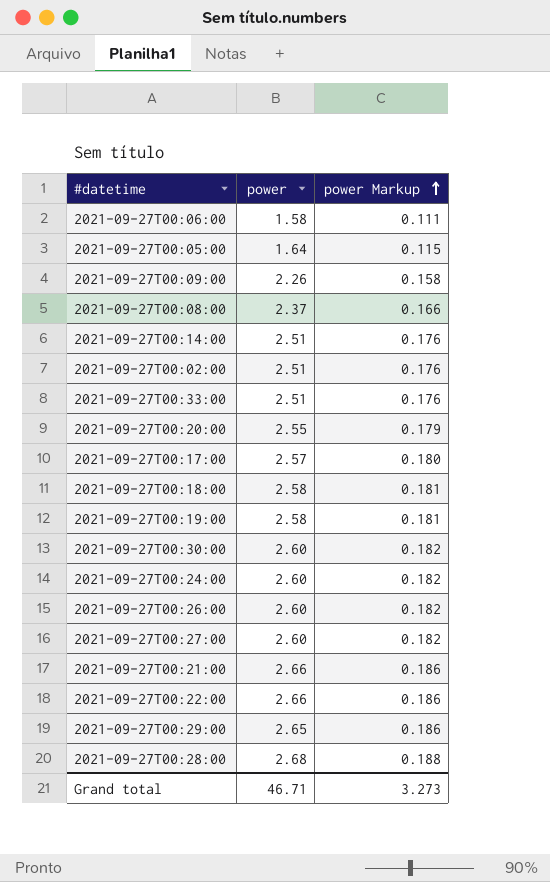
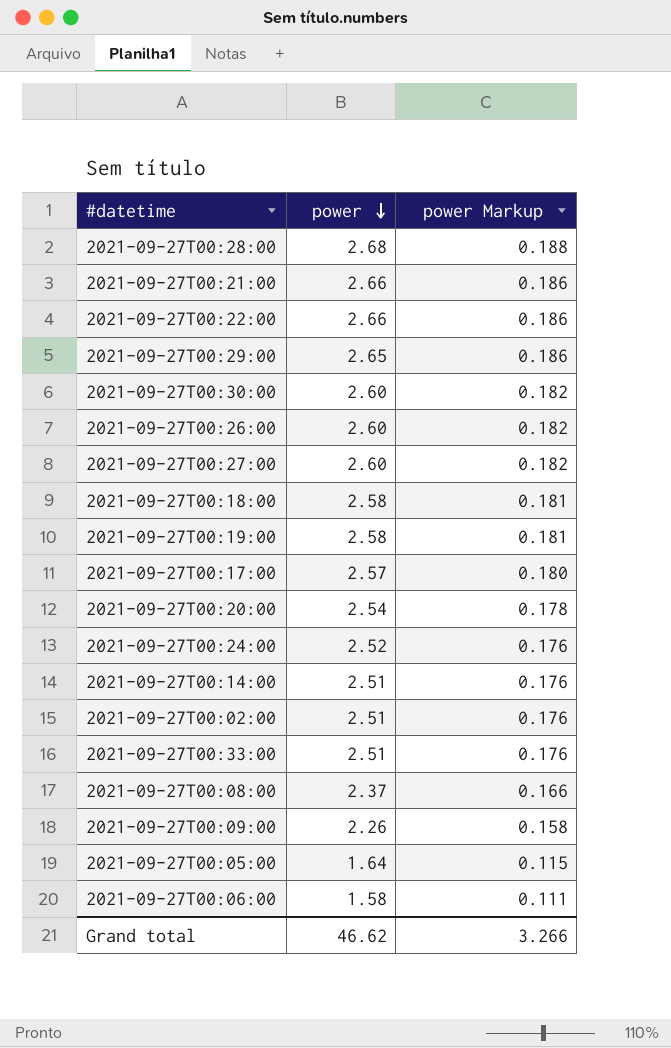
row order: power Markup ascending -> power descending
2021-09-27T00:20:00 | power: 2.55 -> 2.54
2021-09-27T00:20:00 | power Markup: 0.179 -> 0.178
2021-09-27T00:24:00 | power: 2.60 -> 2.52
2021-09-27T00:24:00 | power Markup: 0.182 -> 0.176
Grand total | power: 46.71 -> 46.62
Grand total | power Markup: 3.273 -> 3.266

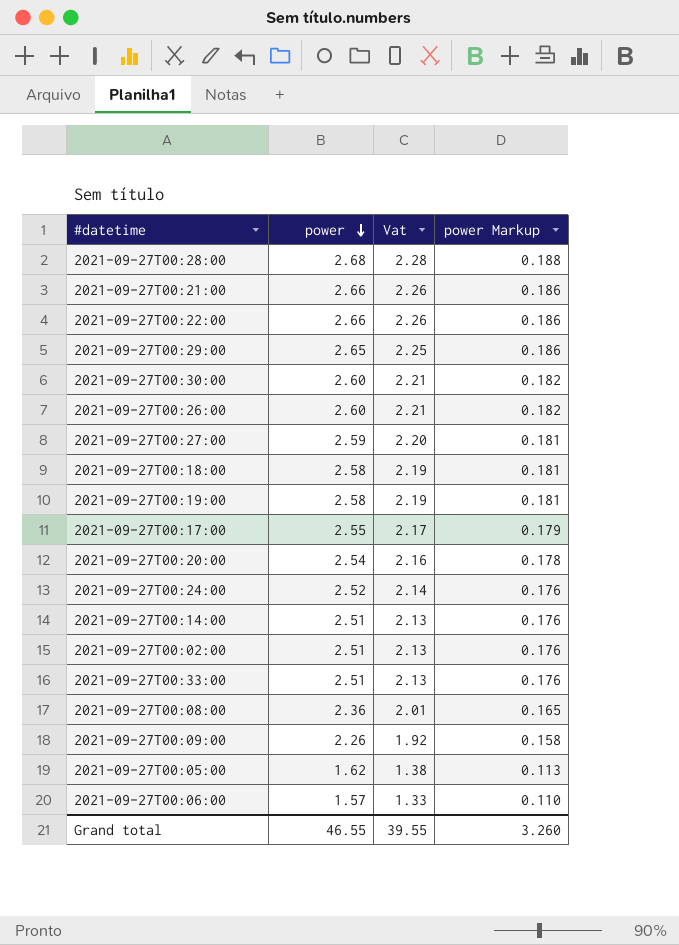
column Vat | formula: none -> [power] * 0.85
2021-09-27T00:27:00 | power: 2.60 -> 2.59
2021-09-27T00:27:00 | power Markup: 0.182 -> 0.181
2021-09-27T00:17:00 | power: 2.57 -> 2.55
2021-09-27T00:17:00 | power Markup: 0.180 -> 0.179
2021-09-27T00:08:00 | power: 2.37 -> 2.36
2021-09-27T00:08:00 | power Markup: 0.166 -> 0.165
2021-09-27T00:05:00 | power: 1.64 -> 1.62
2021-09-27T00:05:00 | power Markup: 0.115 -> 0.113
2021-09-27T00:06:00 | power: 1.58 -> 1.57
2021-09-27T00:06:00 | power Markup: 0.111 -> 0.110
Grand total | power: 46.62 -> 46.55
Grand total | power Markup: 3.266 -> 3.260

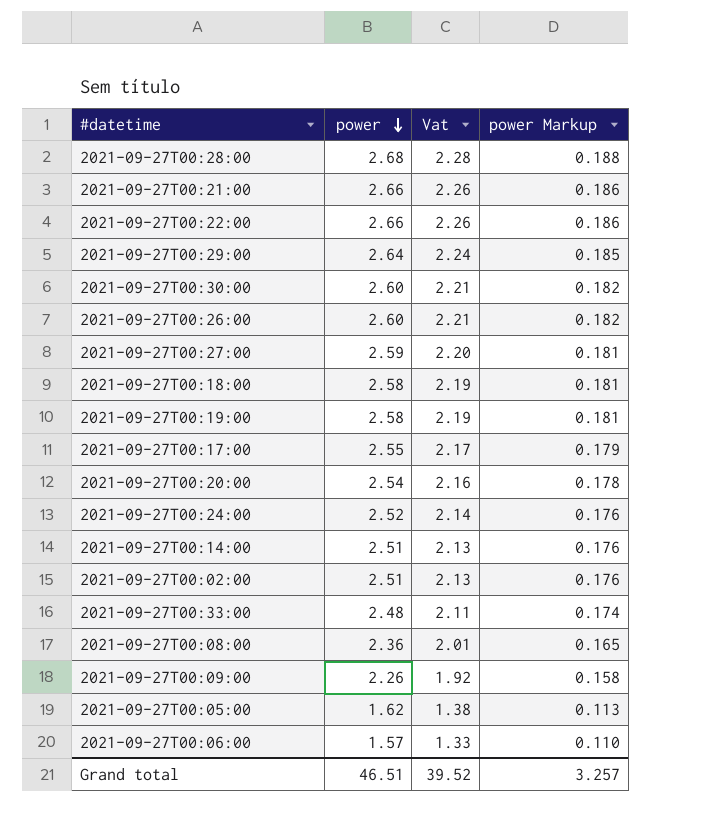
2021-09-27T00:29:00 | power: 2.65 -> 2.64
2021-09-27T00:29:00 | Vat: 2.25 -> 2.24
2021-09-27T00:29:00 | power Markup: 0.186 -> 0.185
2021-09-27T00:33:00 | power: 2.51 -> 2.48
2021-09-27T00:33:00 | Vat: 2.13 -> 2.11
2021-09-27T00:33:00 | power Markup: 0.176 -> 0.174
Grand total | power: 46.55 -> 46.51
Grand total | Vat: 39.55 -> 39.52
Grand total | power Markup: 3.260 -> 3.257

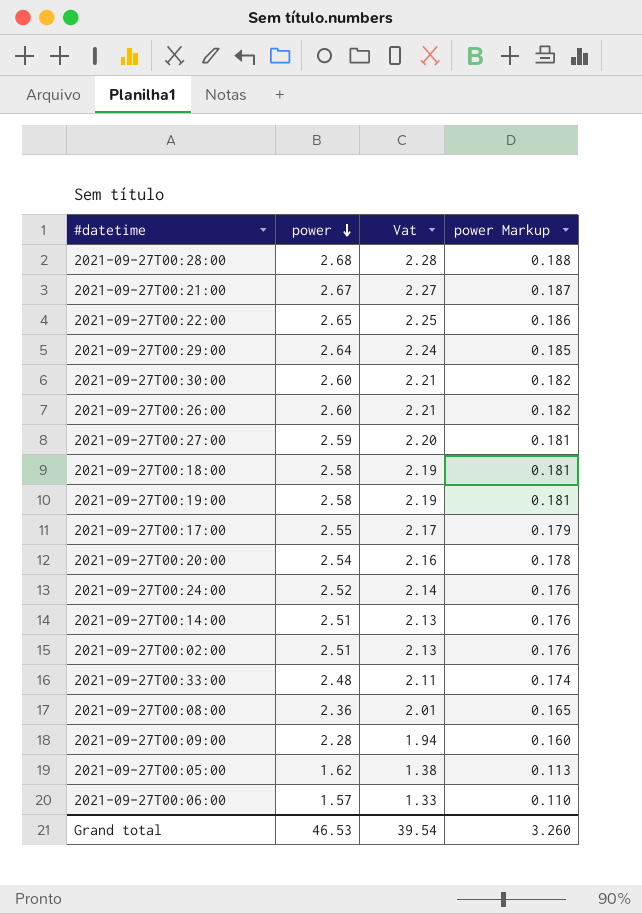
2021-09-27T00:21:00 | power: 2.66 -> 2.67
2021-09-27T00:21:00 | Vat: 2.26 -> 2.27
2021-09-27T00:21:00 | power Markup: 0.186 -> 0.187
2021-09-27T00:22:00 | power: 2.66 -> 2.65
2021-09-27T00:22:00 | Vat: 2.26 -> 2.25
2021-09-27T00:09:00 | power: 2.26 -> 2.28
2021-09-27T00:09:00 | Vat: 1.92 -> 1.94
2021-09-27T00:09:00 | power Markup: 0.158 -> 0.160
Grand total | power: 46.51 -> 46.53
Grand total | Vat: 39.52 -> 39.54
Grand total | power Markup: 3.257 -> 3.260

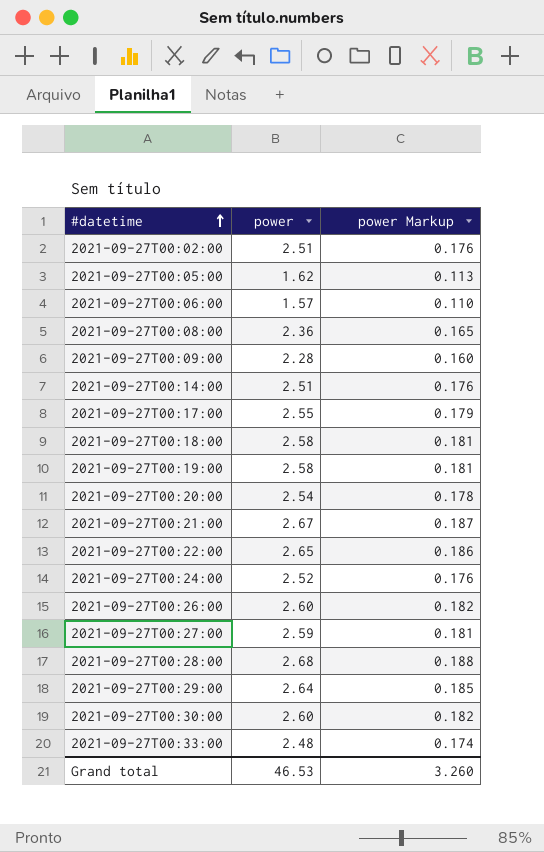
row order: power descending -> #datetime ascending
column Vat | formula: [power] * 0.85 -> none

